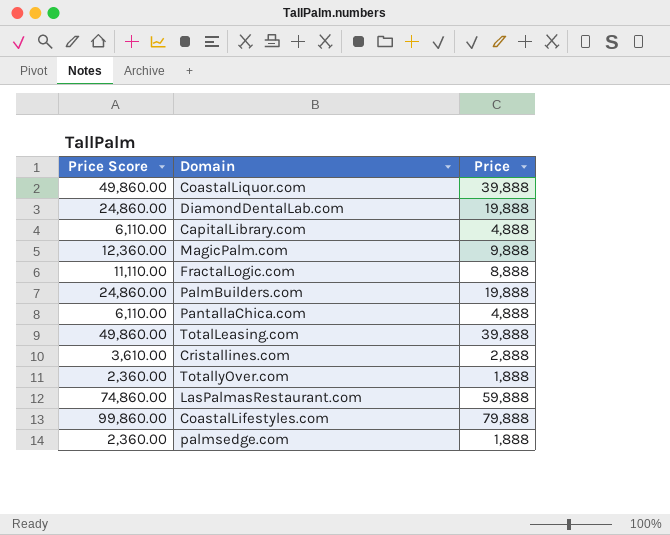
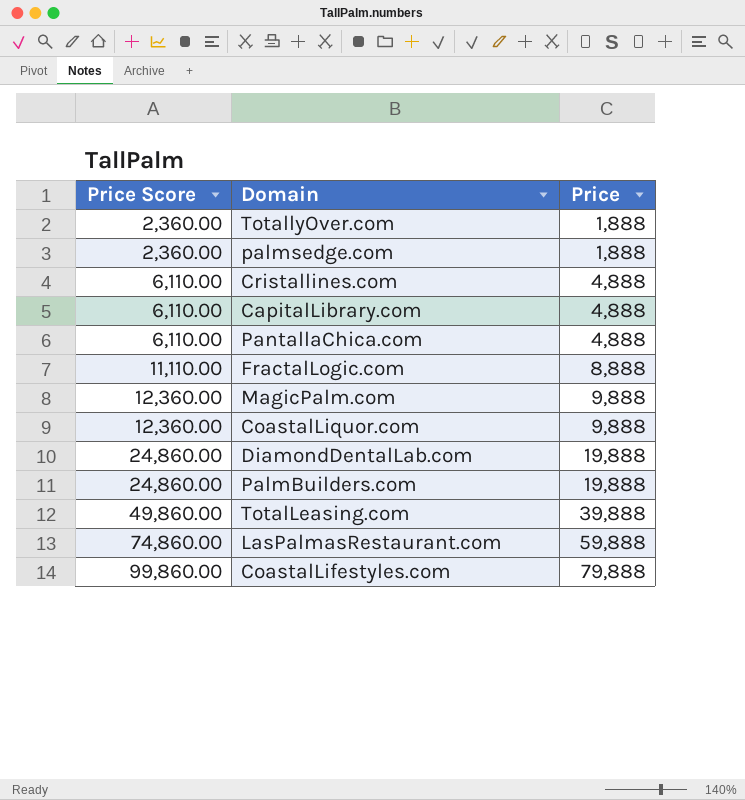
row order: none -> Price Score ascending
Cristallines.com | Price Score: 3,610.00 -> 6,110.00
Cristallines.com | Price: 2,888 -> 4,888
CoastalLiquor.com | Price Score: 49,860.00 -> 12,360.00
CoastalLiquor.com | Price: 39,888 -> 9,888

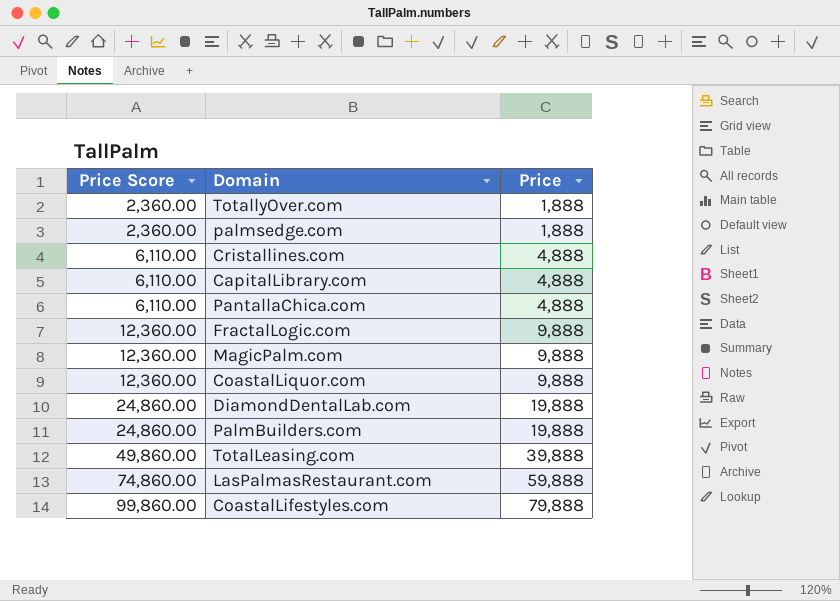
FractalLogic.com | Price Score: 11,110.00 -> 12,360.00
FractalLogic.com | Price: 8,888 -> 9,888

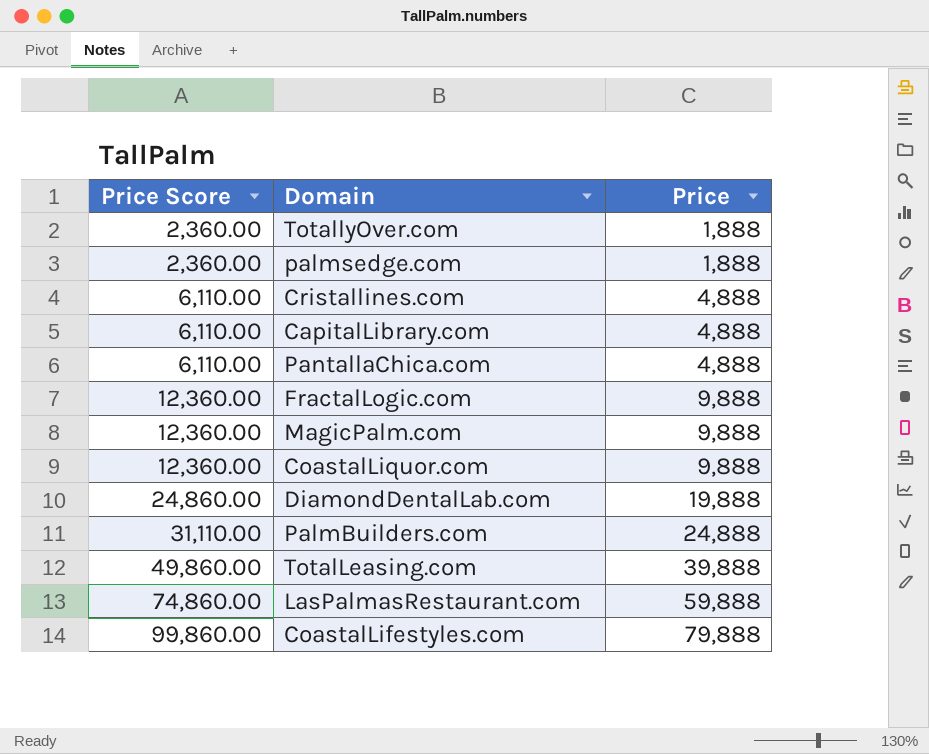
PalmBuilders.com | Price Score: 24,860.00 -> 31,110.00
PalmBuilders.com | Price: 19,888 -> 24,888

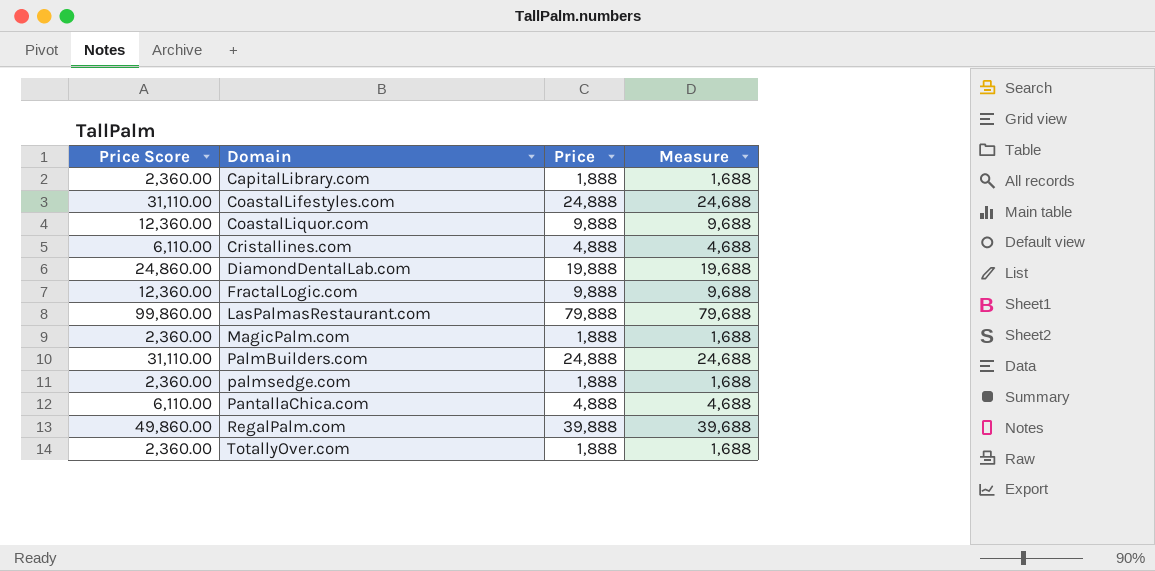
row order: Price Score ascending -> Domain ascending
column Measure | formula: none -> [Price] - 200
row TotalLeasing.com: 49,860.00 | 39,888 -> none
CapitalLibrary.com | Price Score: 6,110.00 -> 2,360.00
CapitalLibrary.com | Price: 4,888 -> 1,888
CoastalLifestyles.com | Price Score: 99,860.00 -> 31,110.00
CoastalLifestyles.com | Price: 79,888 -> 24,888
LasPalmasRestaurant.com | Price Score: 74,860.00 -> 99,860.00
LasPalmasRestaurant.com | Price: 59,888 -> 79,888
MagicPalm.com | Price Score: 12,360.00 -> 2,360.00
MagicPalm.com | Price: 9,888 -> 1,888
row RegalPalm.com: none -> 49,860.00 | 39,888 | 39,688

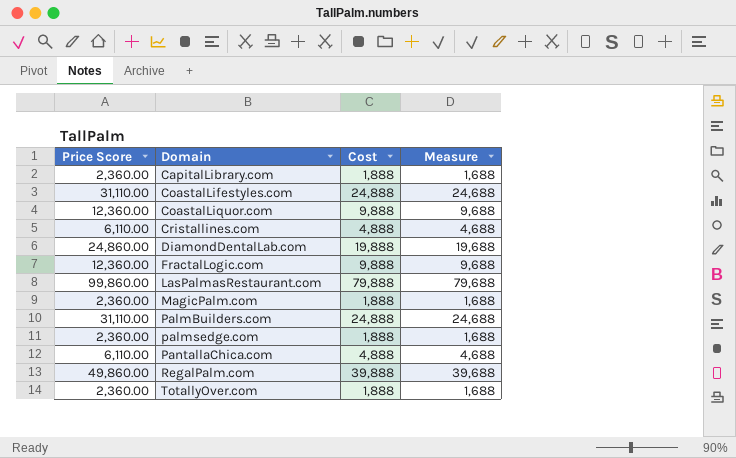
column name: Price -> Cost

